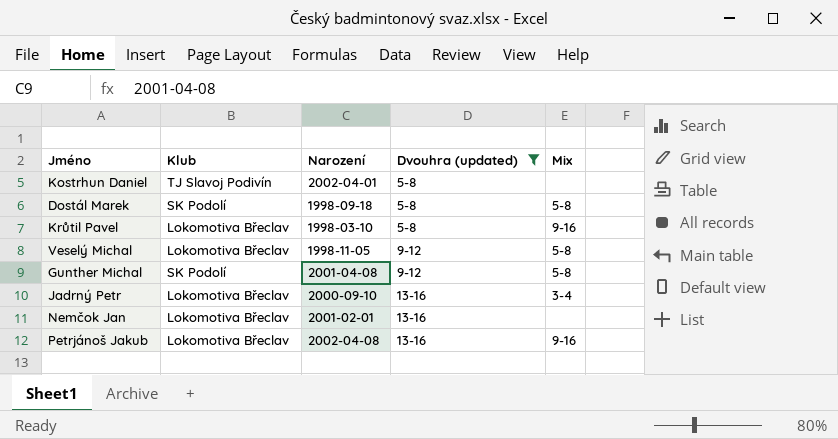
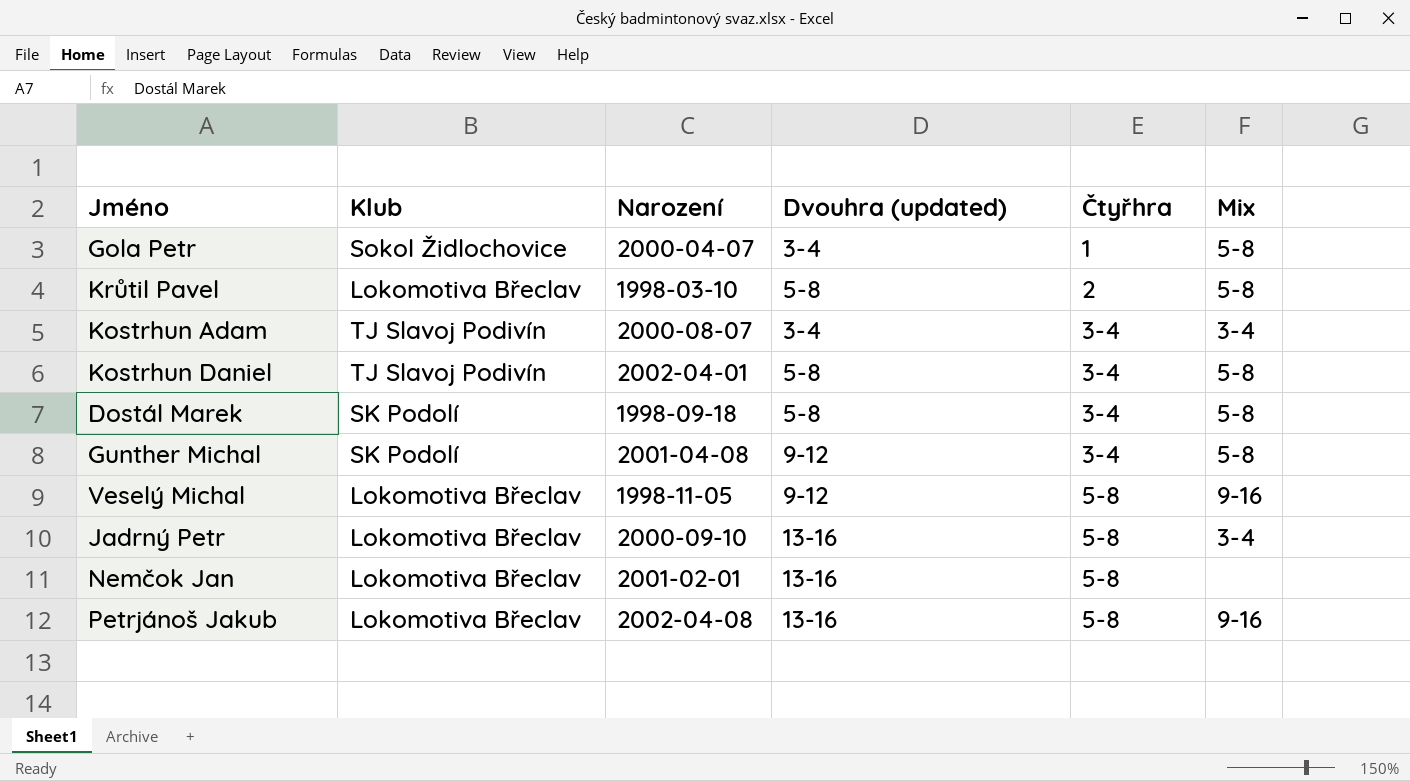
filter: Dvouhra (updated) != 3-4 -> none
row order: Dvouhra (updated) ascending -> Čtyřhra ascending
column Čtyřhra | position: none -> 5
Krůtil Pavel | Mix: 9-16 -> 5-8
Kostrhun Daniel | Mix: none -> 5-8
Veselý Michal | Mix: 5-8 -> 9-16

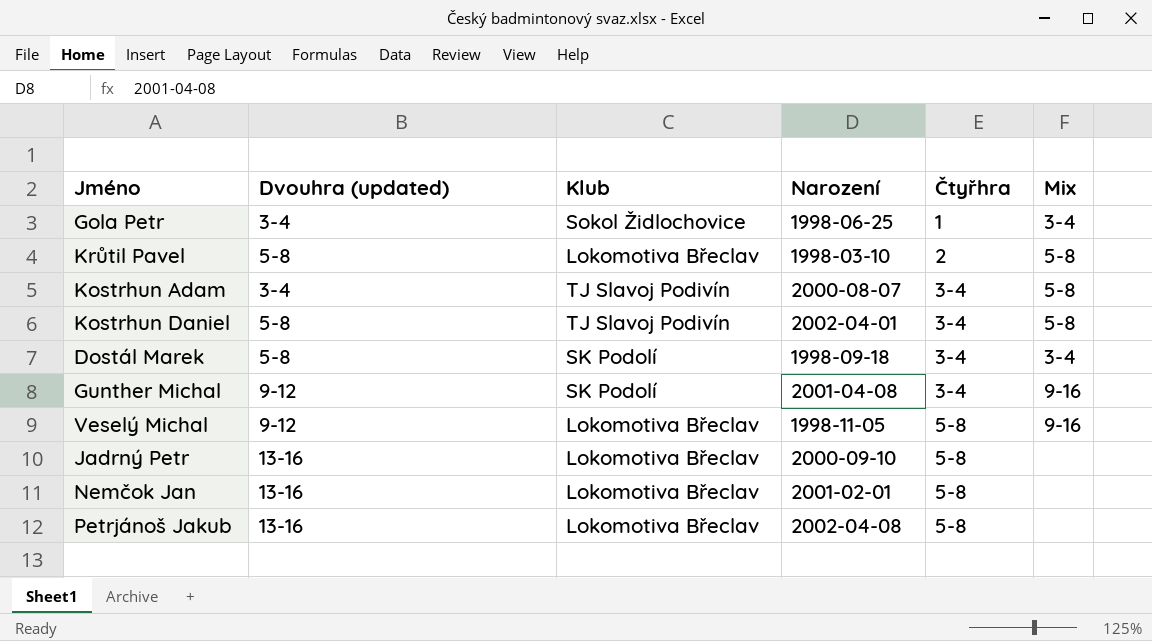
column Dvouhra (updated) | position: 4 -> 2
Gola Petr | Narození: 2000-04-07 -> 1998-06-25
Gola Petr | Mix: 5-8 -> 3-4
Kostrhun Adam | Mix: 3-4 -> 5-8
Dostál Marek | Mix: 5-8 -> 3-4
Gunther Michal | Mix: 5-8 -> 9-16
Jadrný Petr | Mix: 3-4 -> none
Petrjánoš Jakub | Mix: 9-16 -> none

